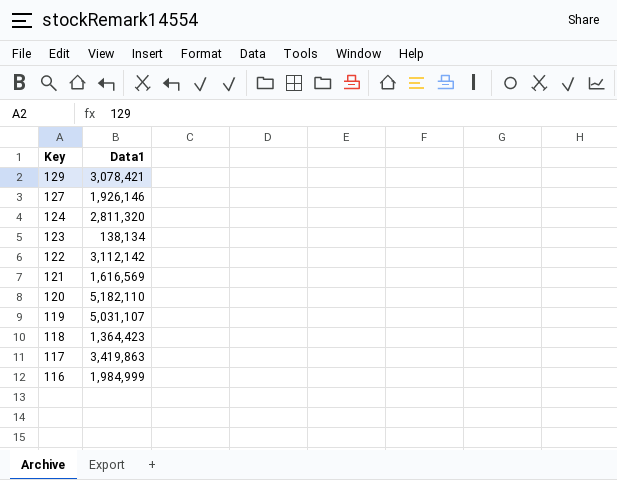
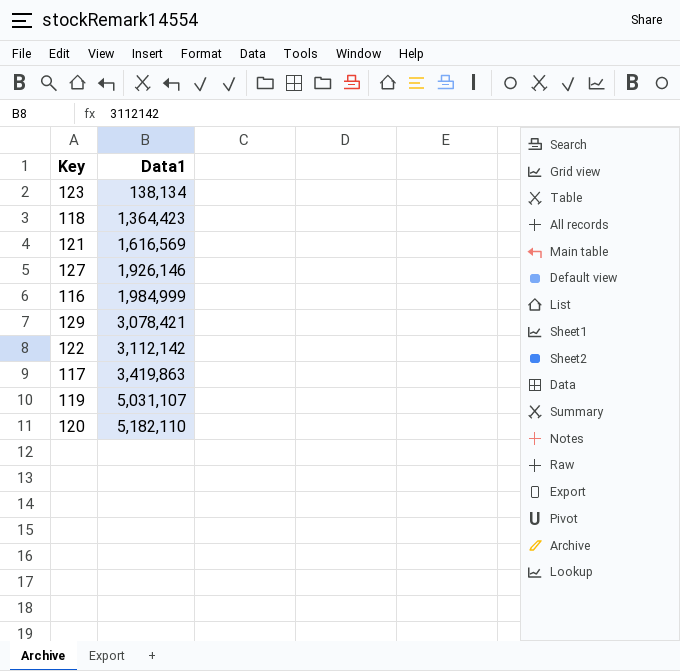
row order: Key descending -> Data1 ascending
row 124: 2,811,320 -> none

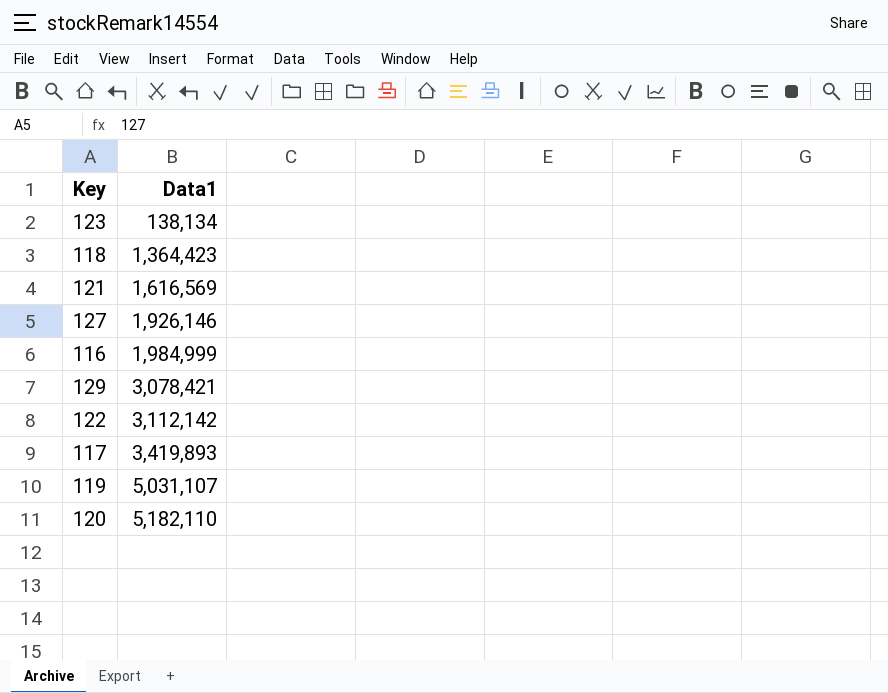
117 | Data1: 3,419,863 -> 3,419,893

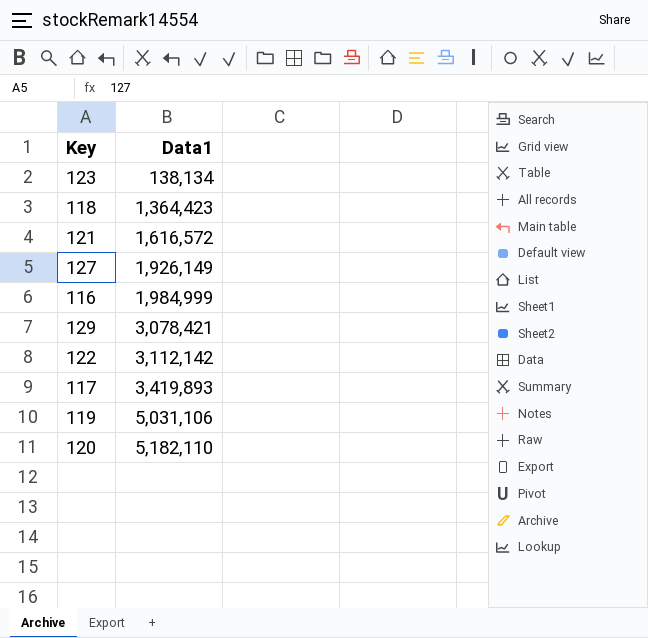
121 | Data1: 1,616,569 -> 1,616,572
127 | Data1: 1,926,146 -> 1,926,149
119 | Data1: 5,031,107 -> 5,031,106

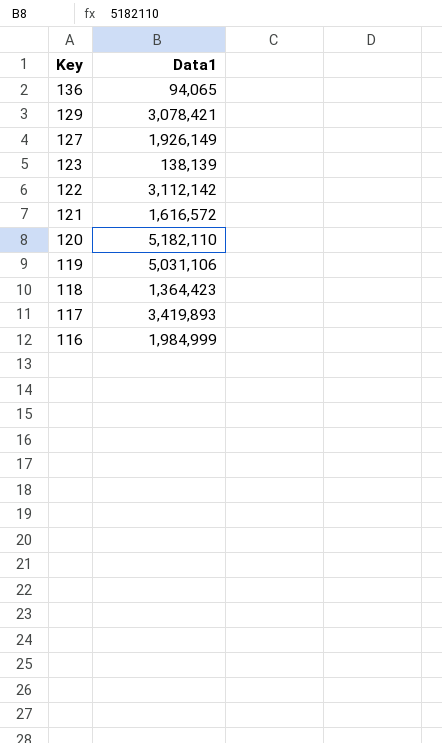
row order: Data1 ascending -> Key descending
row 136: none -> 94,065
123 | Data1: 138,134 -> 138,139

